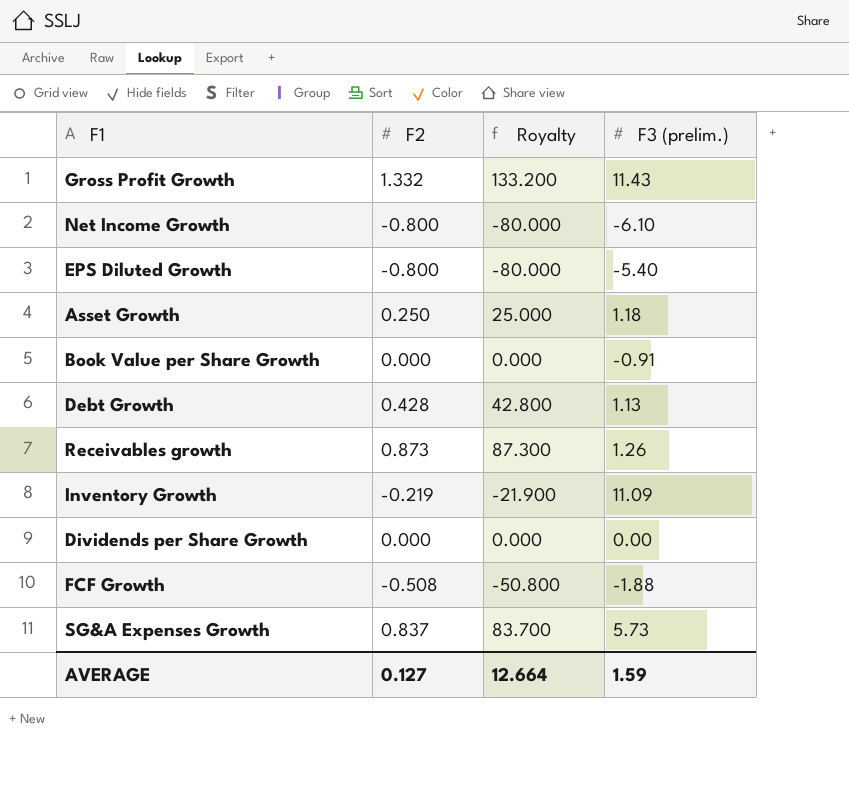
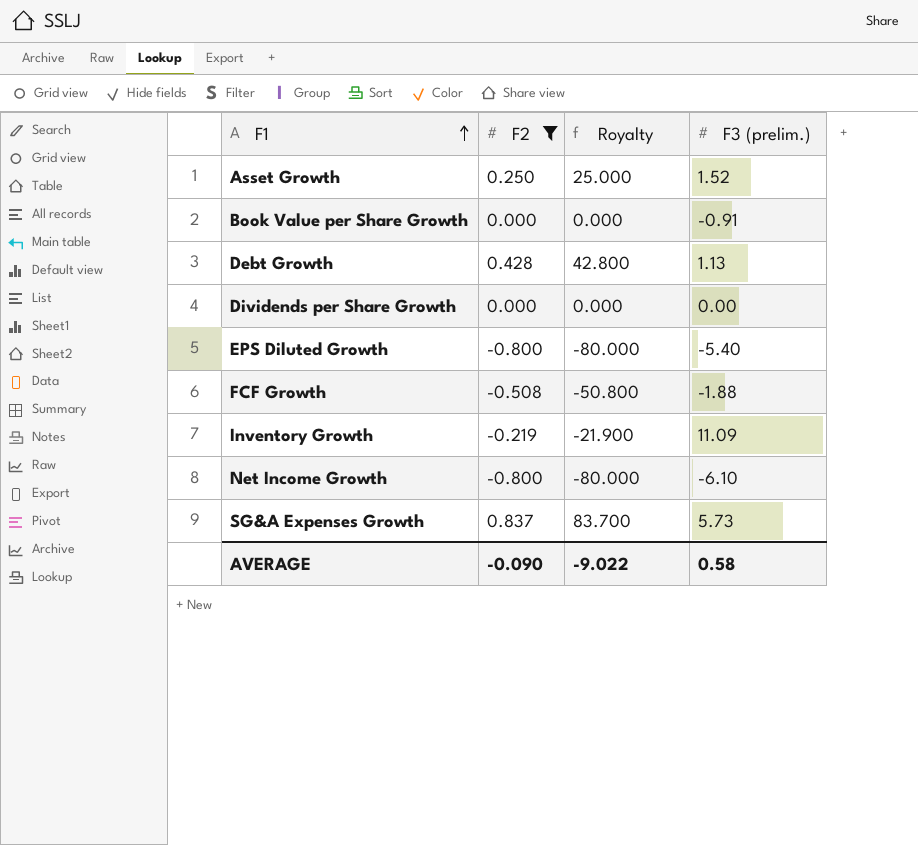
filter: none -> F2 <= 0.837
row order: none -> F1 ascending
Asset Growth | F3 (prelim.): 1.18 -> 1.52
AVERAGE | F2: 0.127 -> -0.090
AVERAGE | Royalty: 12.664 -> -9.022
AVERAGE | F3 (prelim.): 1.59 -> 0.58

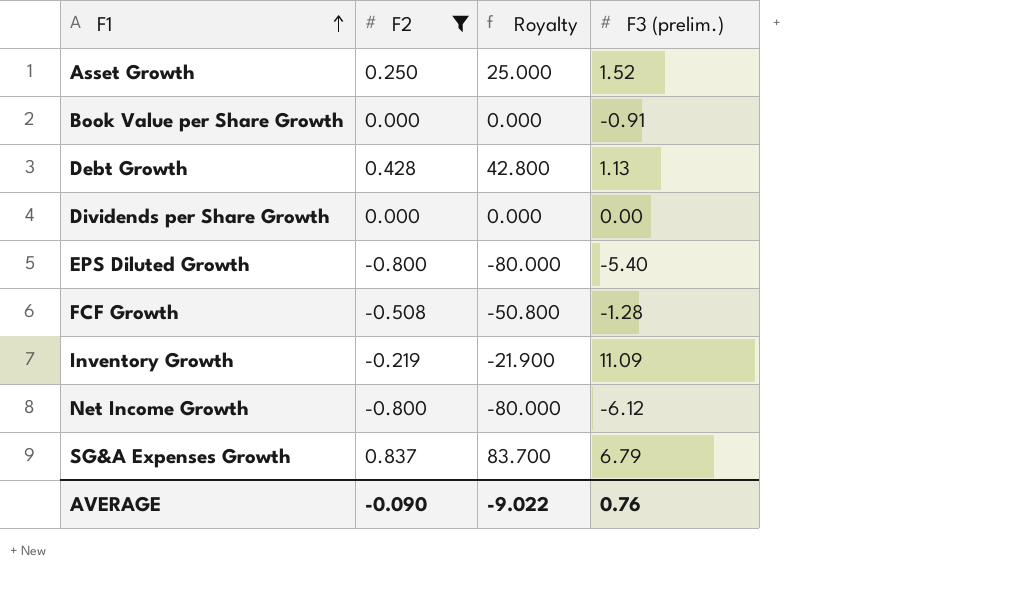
FCF Growth | F3 (prelim.): -1.88 -> -1.28
Net Income Growth | F3 (prelim.): -6.10 -> -6.12
SG&A Expenses Growth | F3 (prelim.): 5.73 -> 6.79
AVERAGE | F3 (prelim.): 0.58 -> 0.76

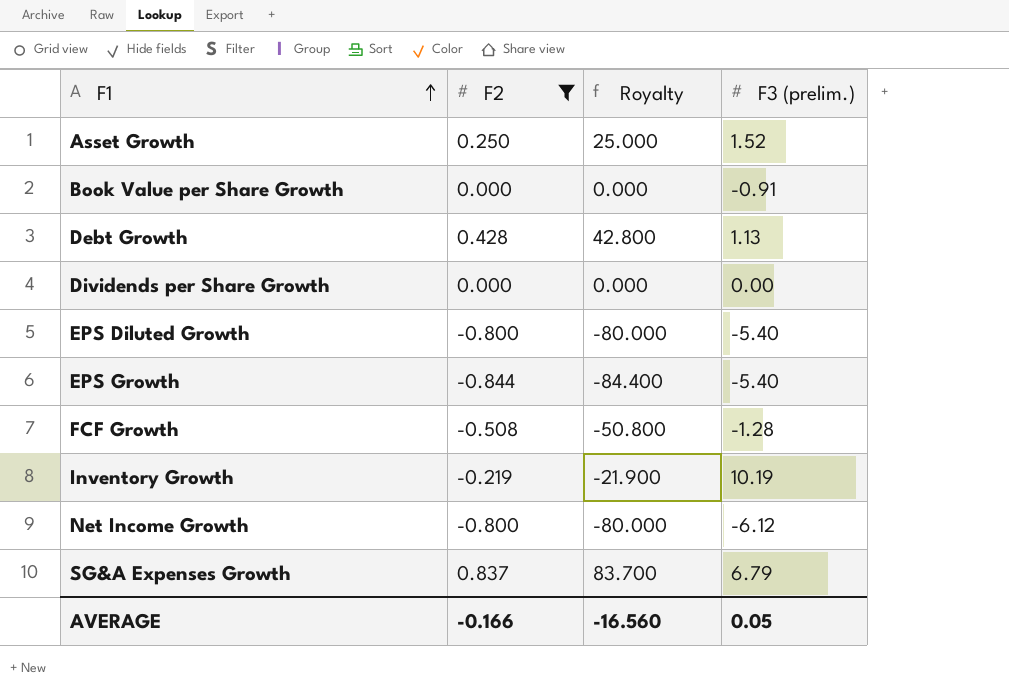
row EPS Growth: none -> -0.844 | -84.400 | -5.40
Inventory Growth | F3 (prelim.): 11.09 -> 10.19
AVERAGE | F2: -0.090 -> -0.166
AVERAGE | Royalty: -9.022 -> -16.560
AVERAGE | F3 (prelim.): 0.76 -> 0.05

